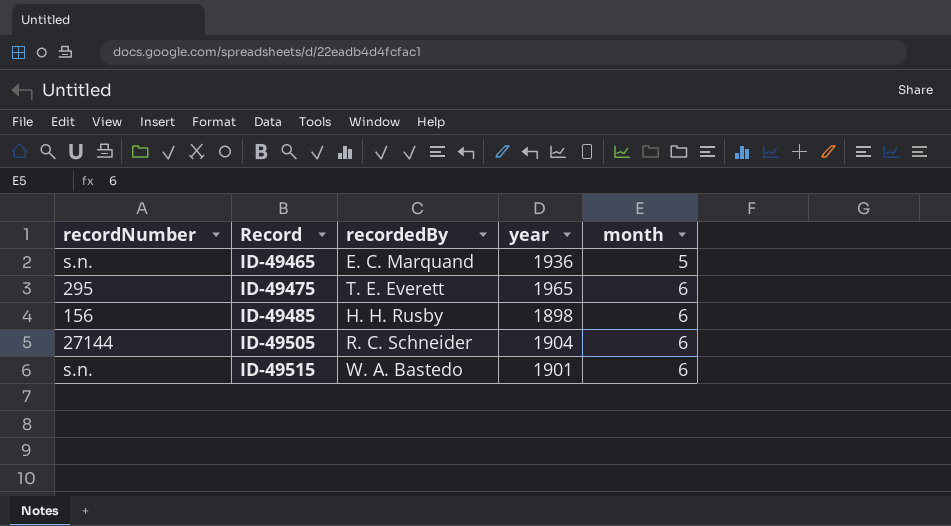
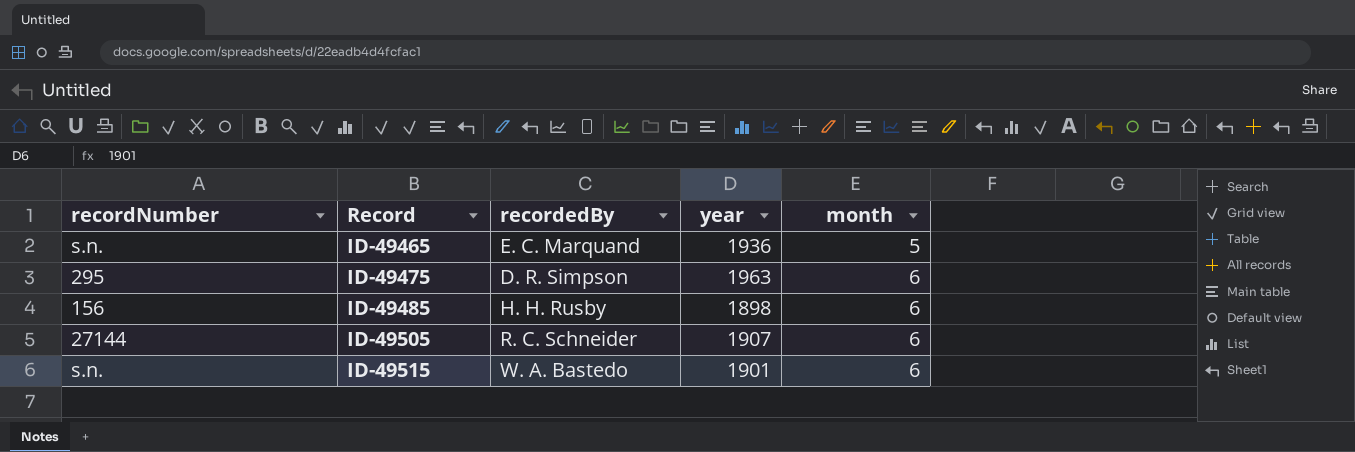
ID-49475 | recordedBy: T. E. Everett -> D. R. Simpson
ID-49475 | year: 1965 -> 1963
ID-49505 | year: 1904 -> 1907

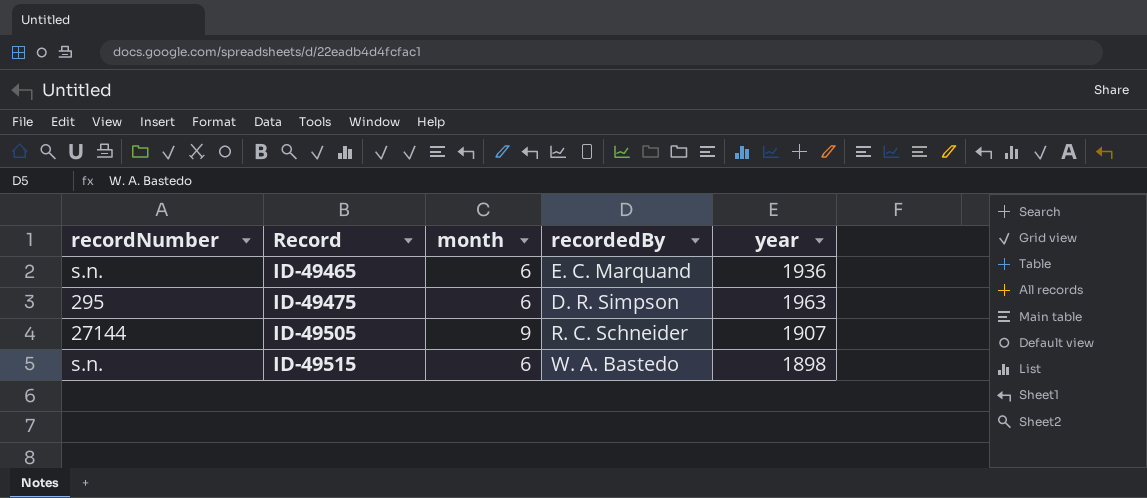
column month | position: 5 -> 3
row ID-49485: 156 | H. H. Rusby | 1898 | 6 -> none
ID-49465 | month: 5 -> 6
ID-49505 | month: 6 -> 9
ID-49515 | year: 1901 -> 1898

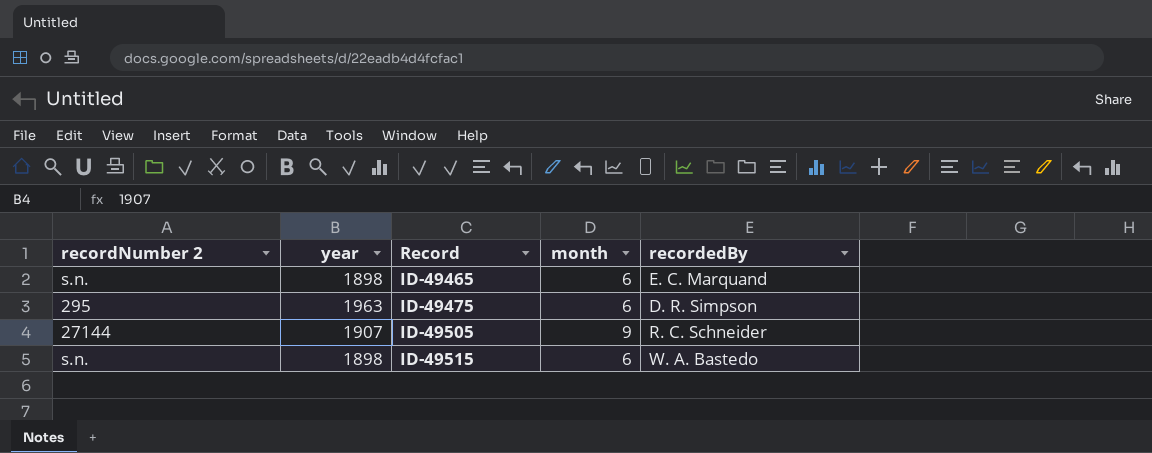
column name: recordNumber -> recordNumber 2
column year | position: 5 -> 2
ID-49465 | year: 1936 -> 1898

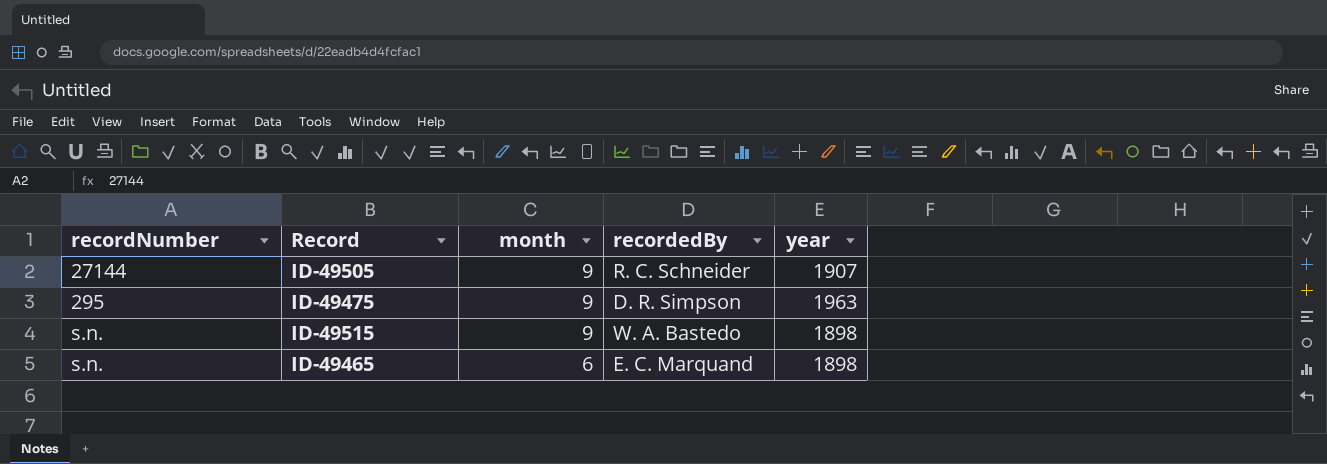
row order: Record ascending -> month descending
column name: recordNumber 2 -> recordNumber
column year | position: 2 -> 5
ID-49475 | month: 6 -> 9
ID-49515 | month: 6 -> 9

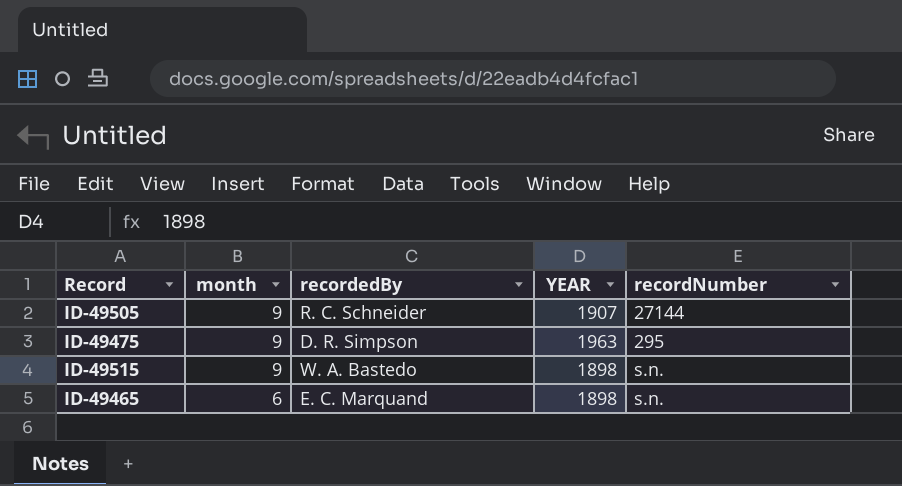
column name: year -> YEAR
column recordNumber | position: 1 -> 5

